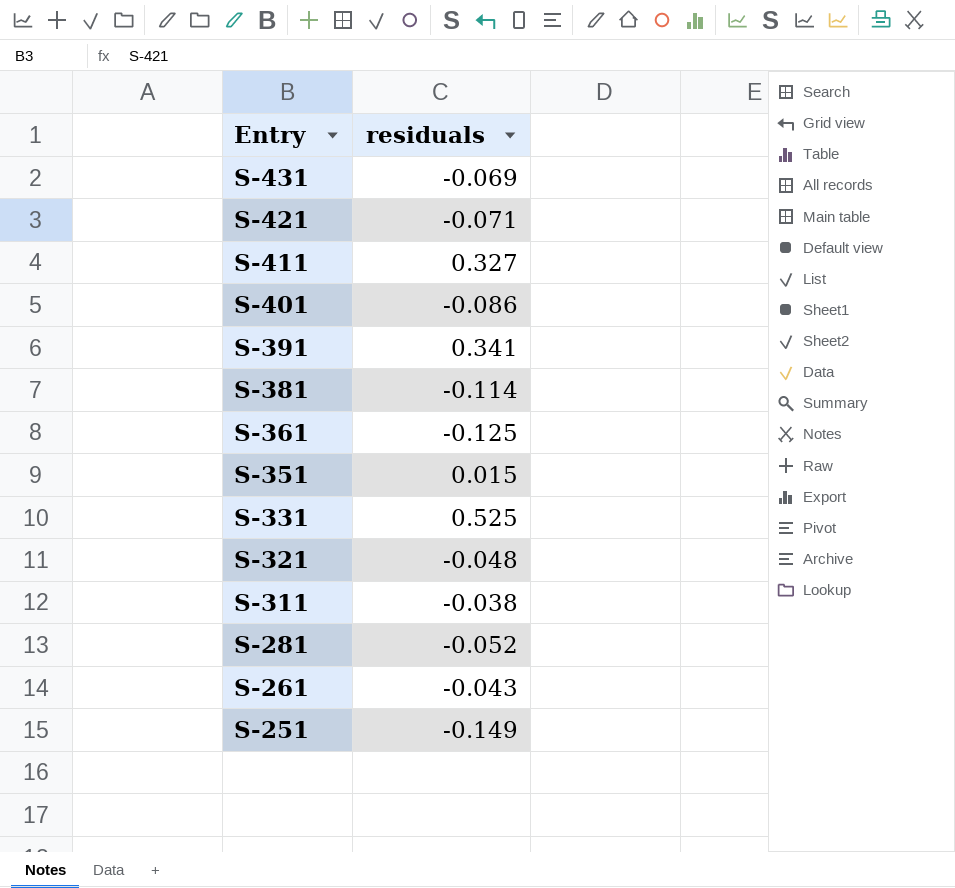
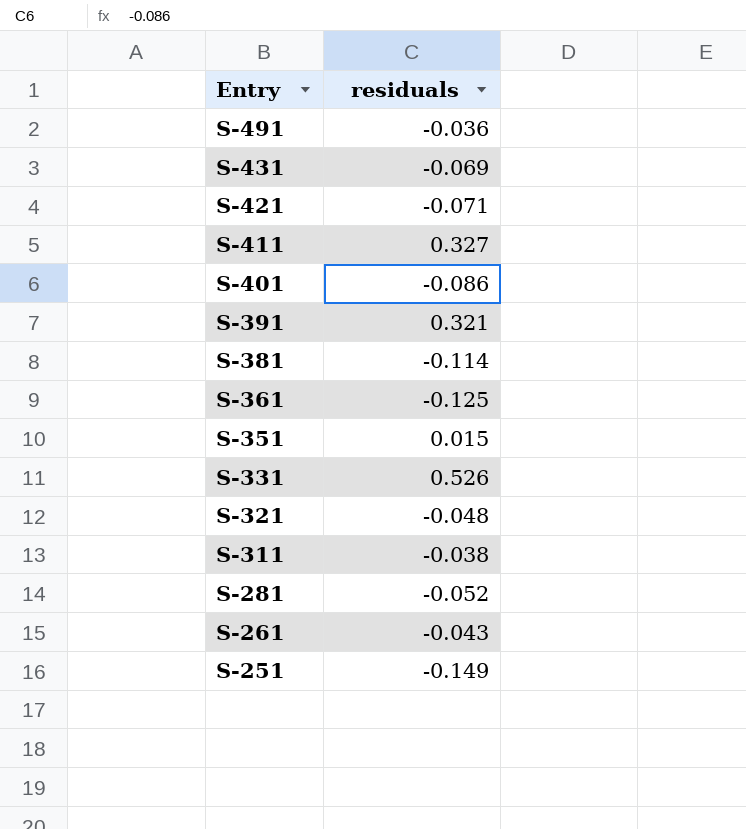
row S-491: none -> -0.036
S-391 | residuals: 0.341 -> 0.321
S-331 | residuals: 0.525 -> 0.526

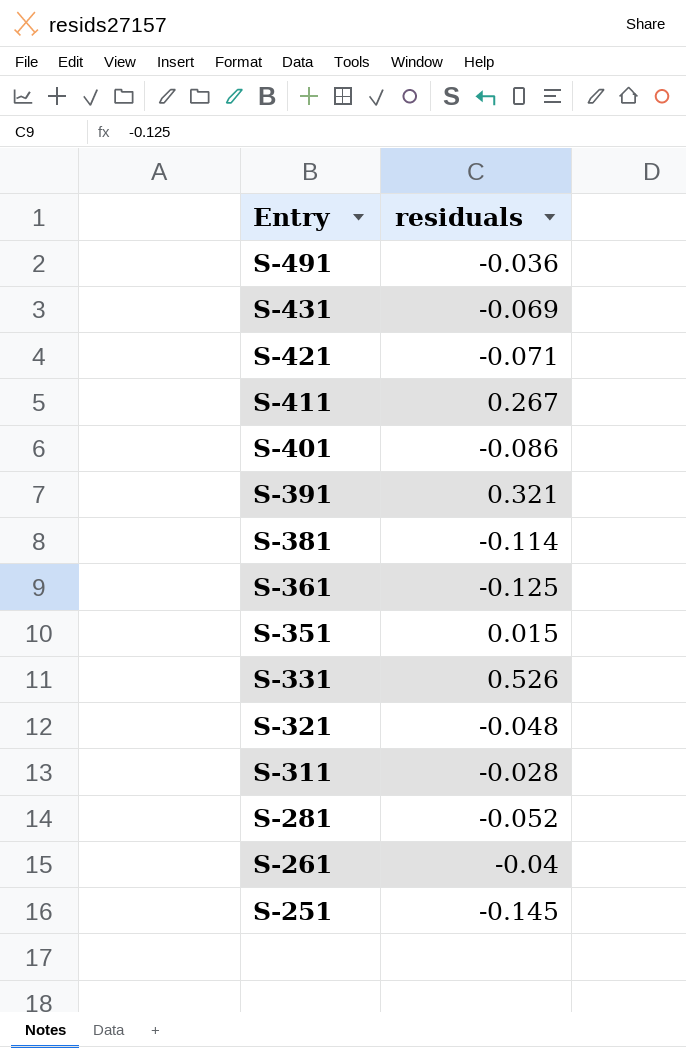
S-411 | residuals: 0.327 -> 0.267
S-311 | residuals: -0.038 -> -0.028
S-261 | residuals: -0.043 -> -0.04
S-251 | residuals: -0.149 -> -0.145

